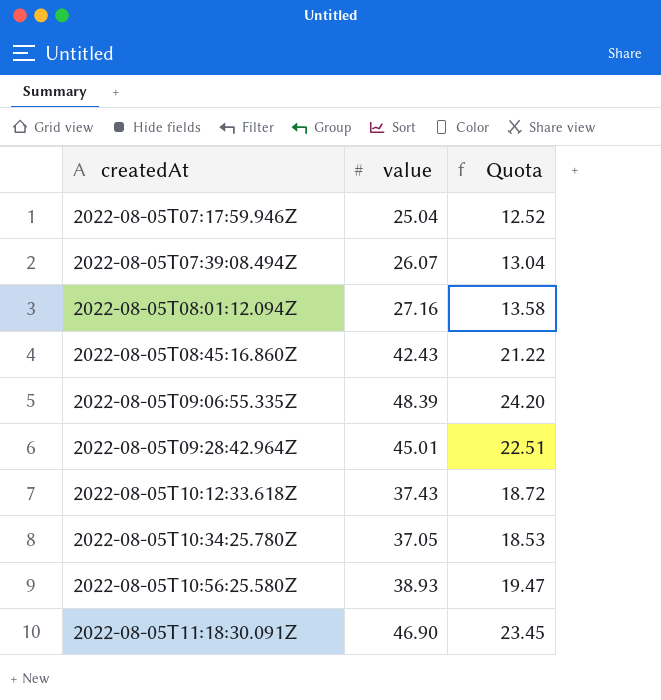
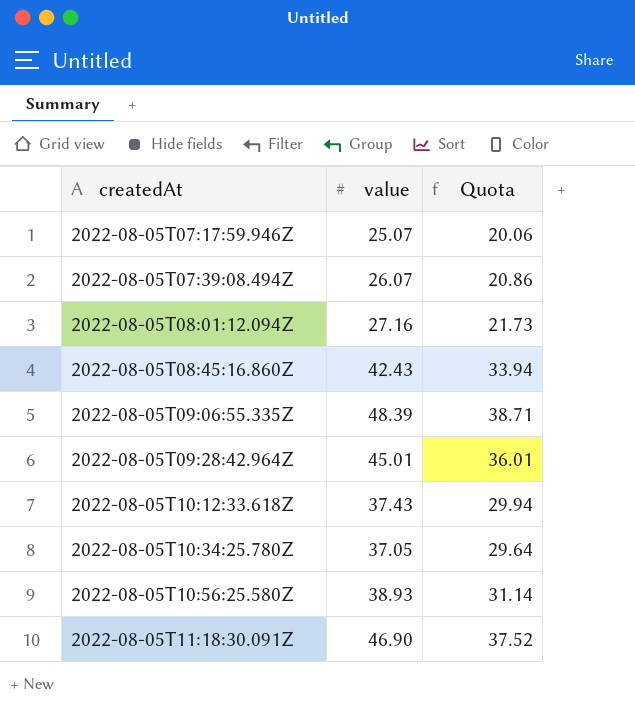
column Quota | formula: [value] * 0.5 -> [value] * 0.8
2022-08-05T07:17:59.946Z | value: 25.04 -> 25.07

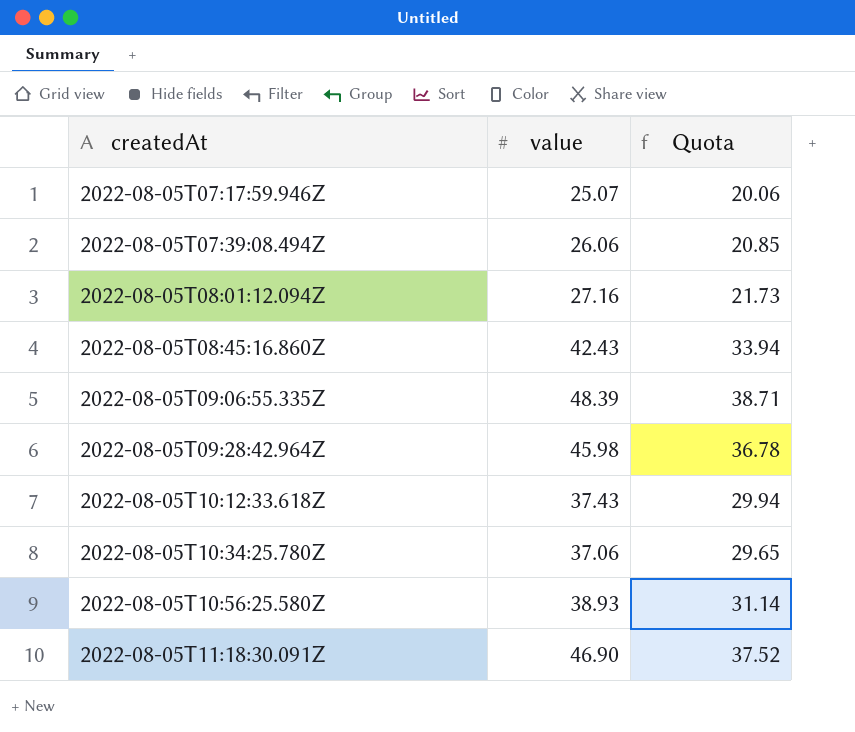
2022-08-05T07:39:08.494Z | value: 26.07 -> 26.06
2022-08-05T07:39:08.494Z | Quota: 20.86 -> 20.85
2022-08-05T09:28:42.964Z | value: 45.01 -> 45.98
2022-08-05T09:28:42.964Z | Quota: 36.01 -> 36.78
2022-08-05T10:34:25.780Z | value: 37.05 -> 37.06
2022-08-05T10:34:25.780Z | Quota: 29.64 -> 29.65

